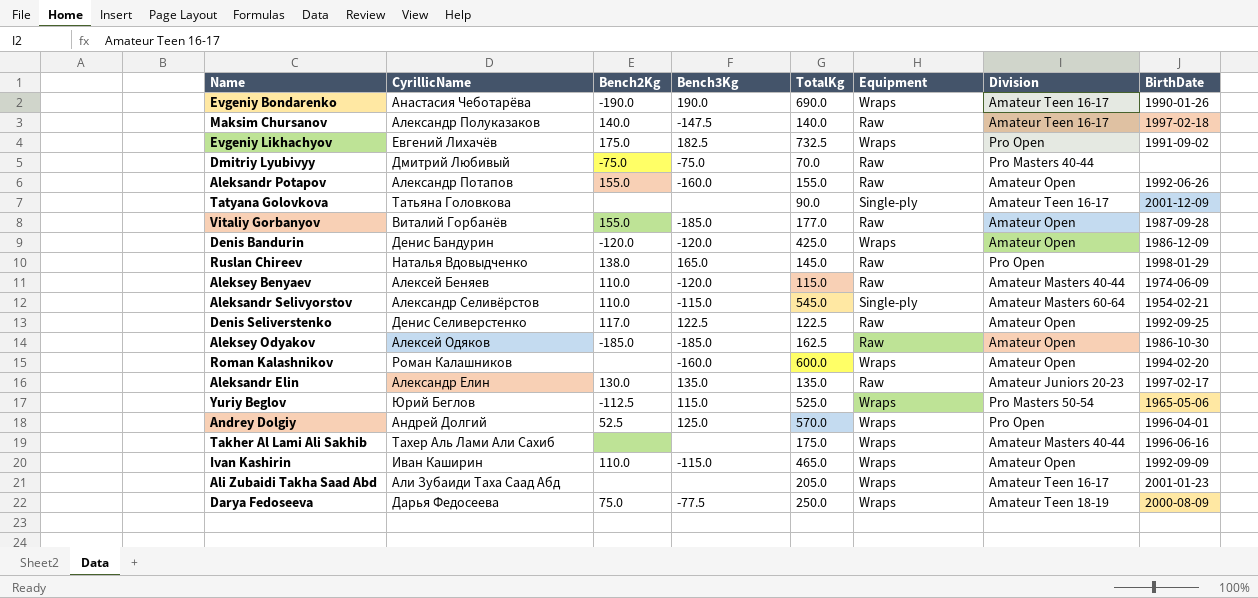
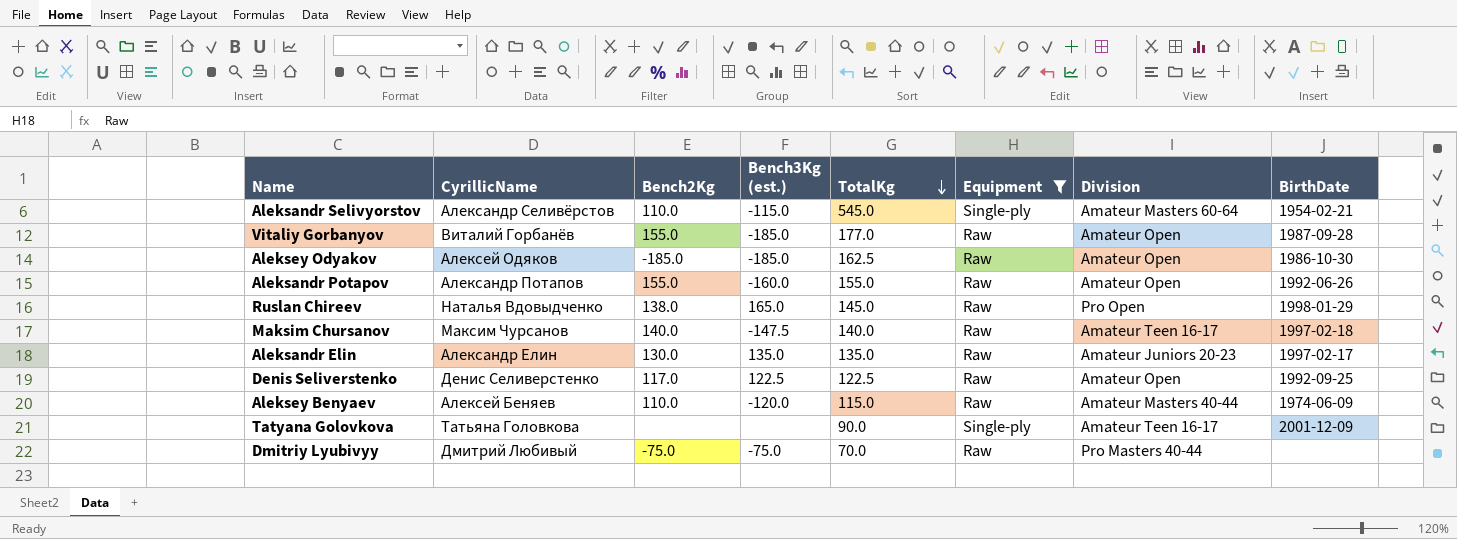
filter: none -> Equipment != Wraps
row order: none -> TotalKg descending
column name: Bench3Kg -> Bench3Kg (est.)
Maksim Chursanov | CyrillicName: Александр Полуказаков -> Максим Чурсанов

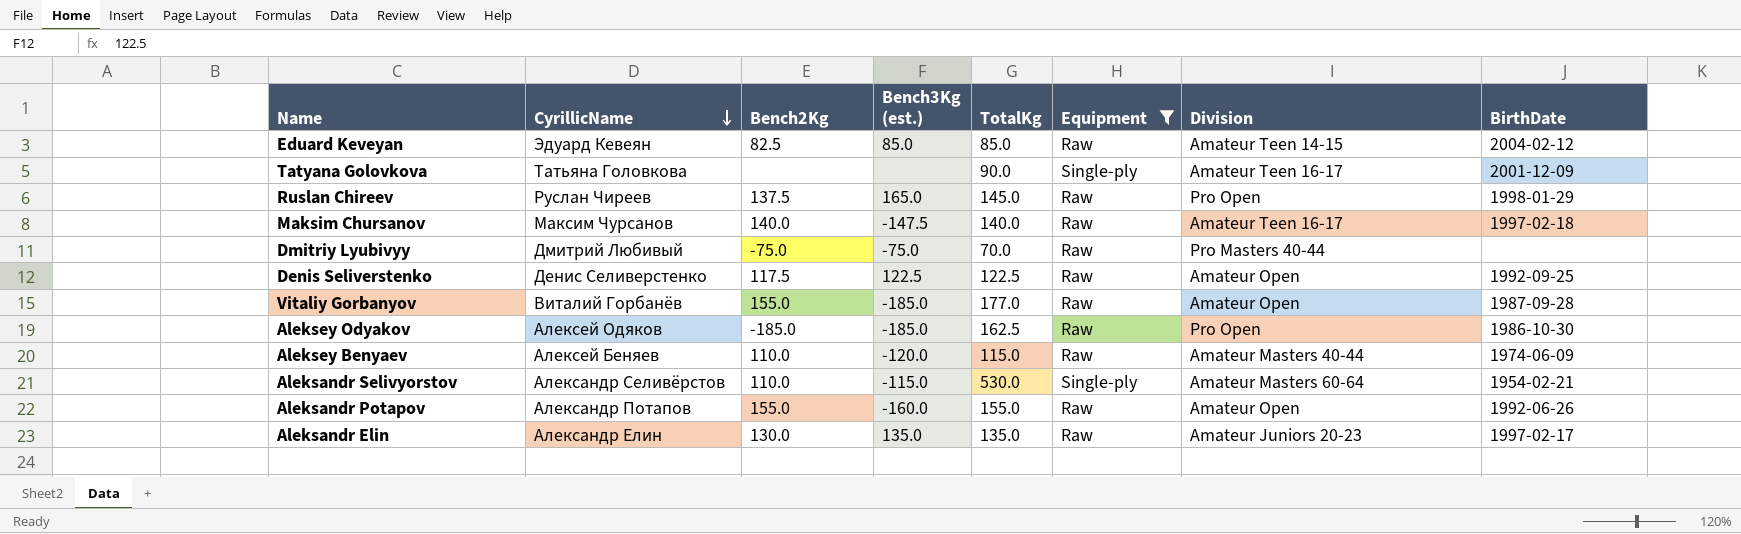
row order: TotalKg descending -> CyrillicName descending
row Eduard Keveyan: none -> Эдуард Кевеян | 82.5 | 85.0 | 85.0 | Raw | Amateur Teen 14-15 | 2004-02-12
Ruslan Chireev | CyrillicName: Наталья Вдовыдченко -> Руслан Чиреев
Ruslan Chireev | Bench2Kg: 138.0 -> 137.5
Denis Seliverstenko | Bench2Kg: 117.0 -> 117.5
Aleksey Odyakov | Division: Amateur Open -> Pro Open
Aleksandr Selivyorstov | TotalKg: 545.0 -> 530.0

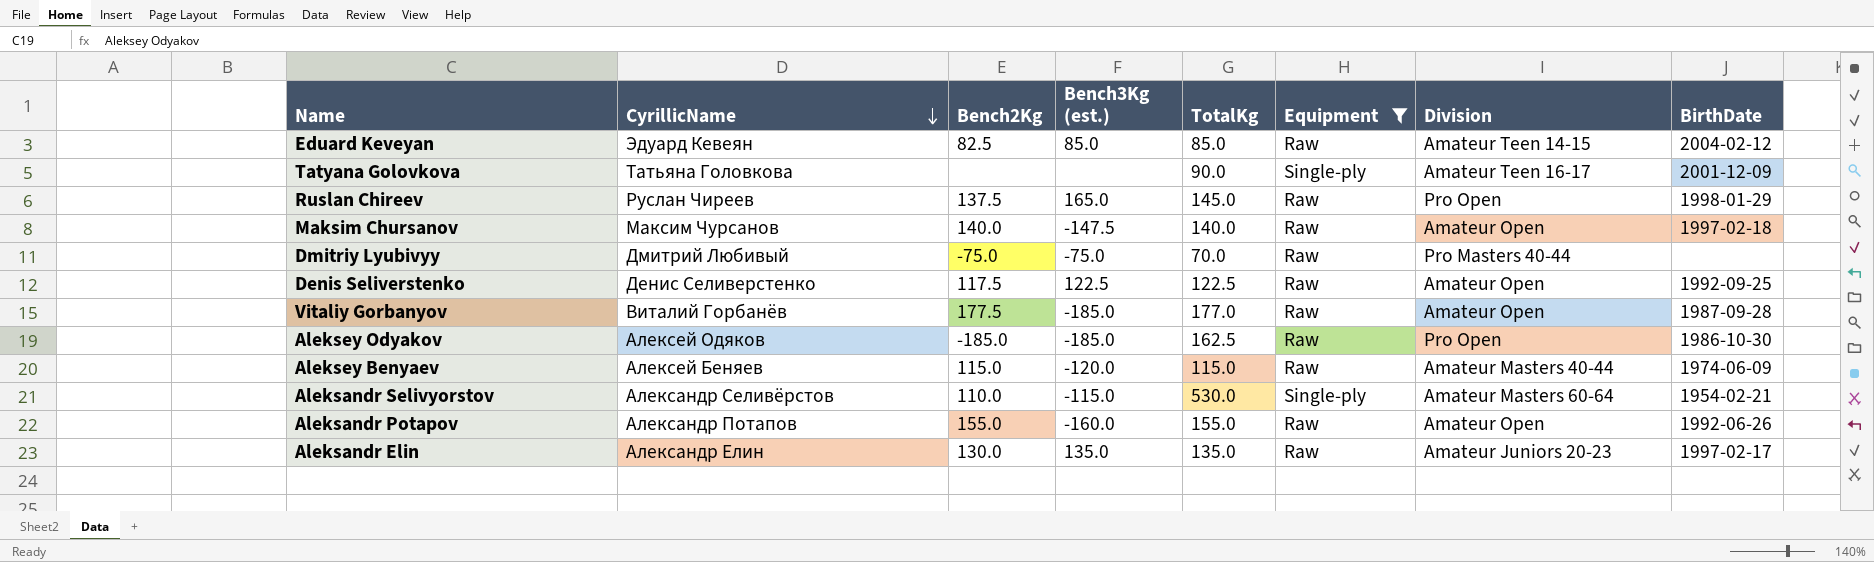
Maksim Chursanov | Division: Amateur Teen 16-17 -> Amateur Open
Vitaliy Gorbanyov | Bench2Kg: 155.0 -> 177.5
Aleksey Benyaev | Bench2Kg: 110.0 -> 115.0

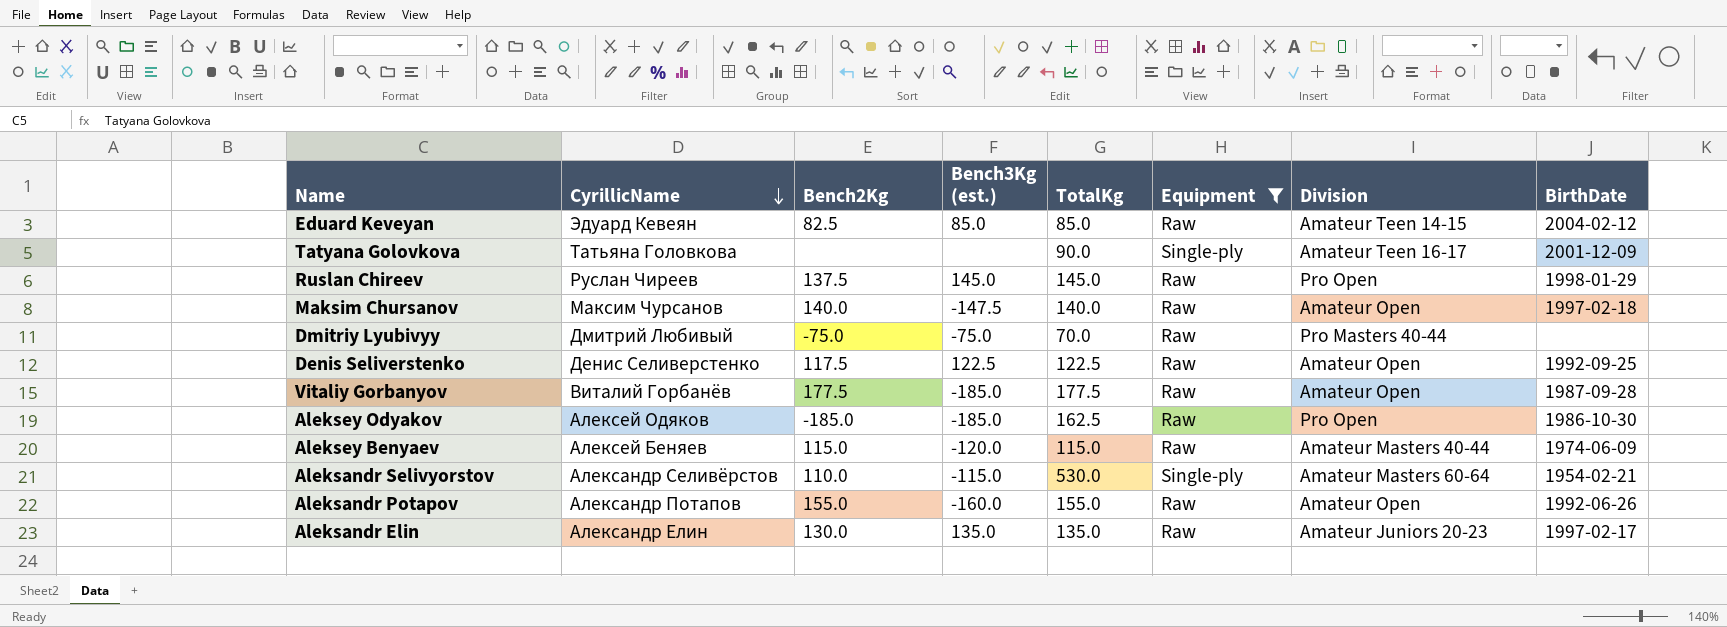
Ruslan Chireev | Bench3Kg (est.): 165.0 -> 145.0
Vitaliy Gorbanyov | TotalKg: 177.0 -> 177.5

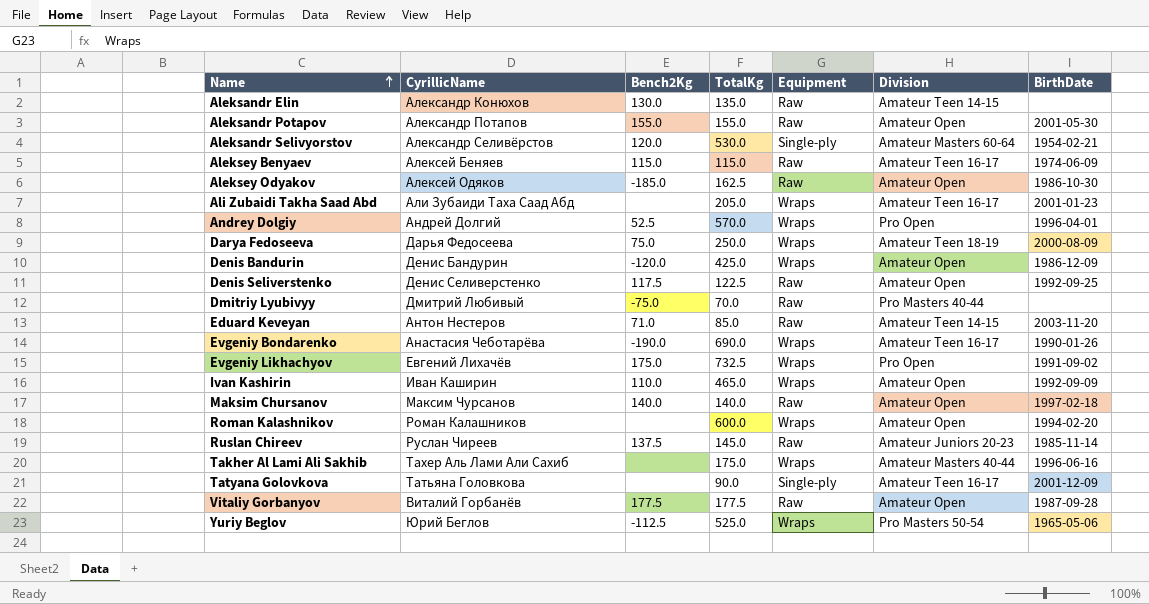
filter: Equipment != Wraps -> none
row order: CyrillicName descending -> Name ascending
column Bench3Kg (est.) | position: 4 -> none
Aleksandr Elin | CyrillicName: Александр Елин -> Александр Конюхов
Aleksandr Elin | Division: Amateur Juniors 20-23 -> Amateur Teen 14-15
Aleksandr Elin | BirthDate: 1997-02-17 -> none
Aleksandr Potapov | BirthDate: 1992-06-26 -> 2001-05-30
Aleksandr Selivyorstov | Bench2Kg: 110.0 -> 120.0
Aleksey Benyaev | Division: Amateur Masters 40-44 -> Amateur Teen 16-17
Aleksey Odyakov | Division: Pro Open -> Amateur Open
Eduard Keveyan | CyrillicName: Эдуард Кевеян -> Антон Нестеров
Eduard Keveyan | Bench2Kg: 82.5 -> 71.0
Eduard Keveyan | BirthDate: 2004-02-12 -> 2003-11-20
Ruslan Chireev | Division: Pro Open -> Amateur Juniors 20-23
Ruslan Chireev | BirthDate: 1998-01-29 -> 1985-11-14

